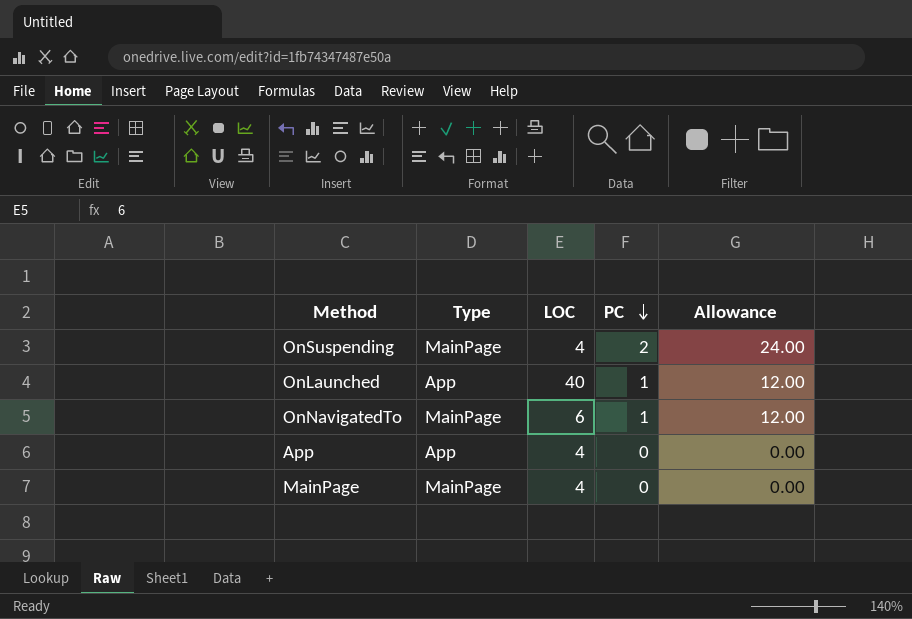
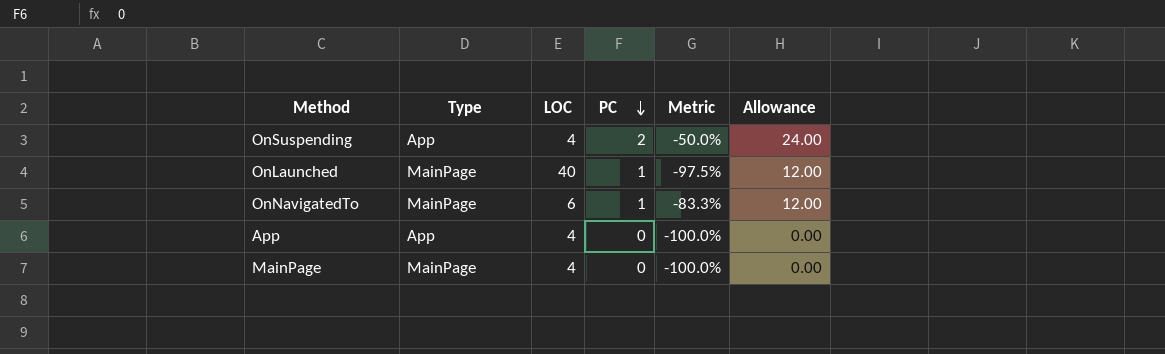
column Metric | formula: none -> ([PC] - [LOC]) / [LOC]
OnSuspending | Type: MainPage -> App
OnLaunched | Type: App -> MainPage

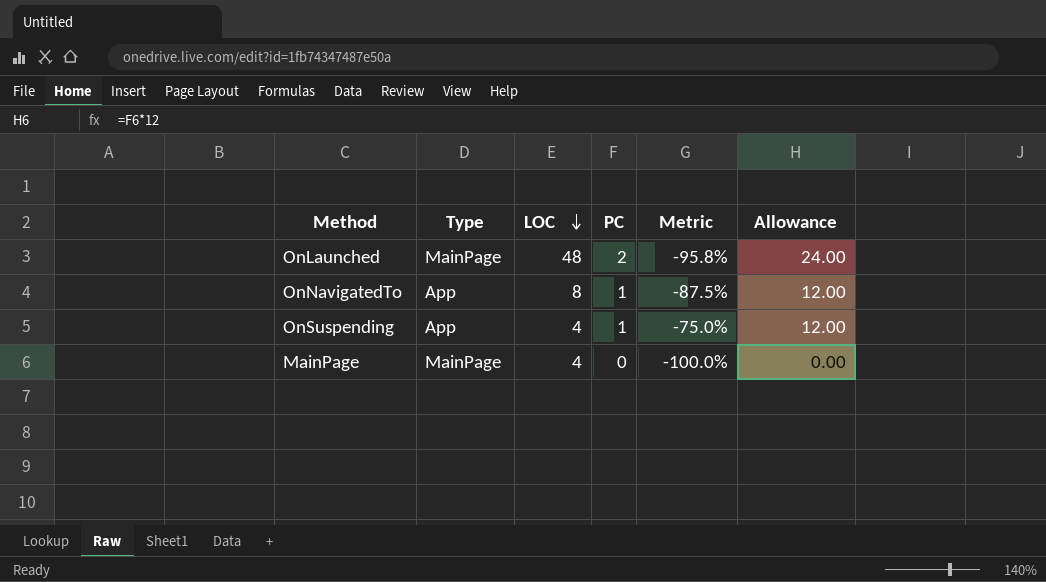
row order: PC descending -> LOC descending
row App: App | 4 | 0 | -100.0% | 0.00 -> none
OnLaunched | LOC: 40 -> 48
OnLaunched | PC: 1 -> 2
OnLaunched | Metric: -97.5% -> -95.8%
OnLaunched | Allowance: 12.00 -> 24.00
OnNavigatedTo | Type: MainPage -> App
OnNavigatedTo | LOC: 6 -> 8
OnNavigatedTo | Metric: -83.3% -> -87.5%
OnSuspending | PC: 2 -> 1
OnSuspending | Metric: -50.0% -> -75.0%
OnSuspending | Allowance: 24.00 -> 12.00

